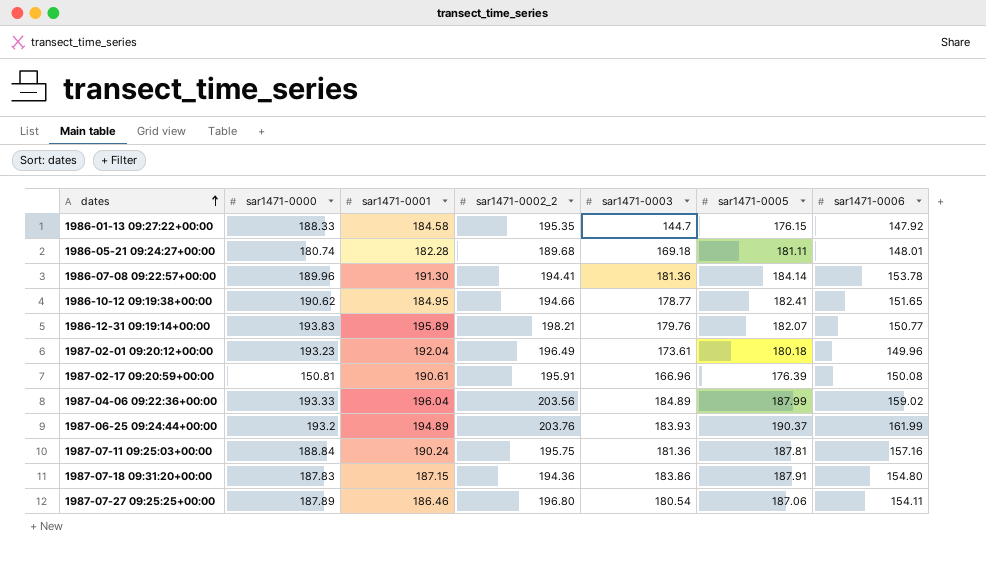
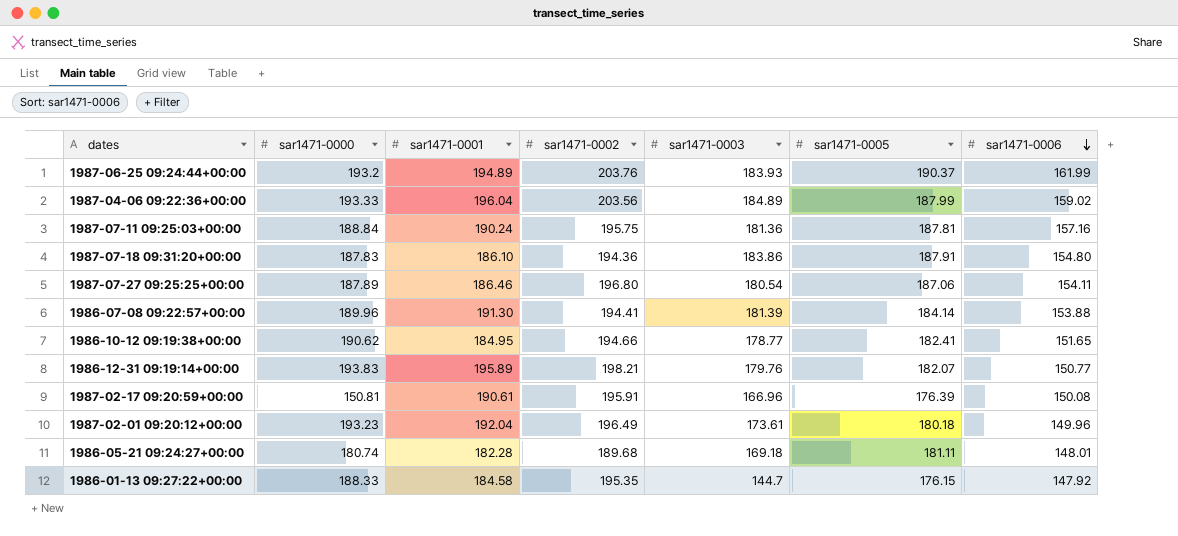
row order: dates ascending -> sar1471-0006 descending
column name: sar1471-0002_2 -> sar1471-0002
1987-07-18 09:31:20+00:00 | sar1471-0001: 187.15 -> 186.10
1986-07-08 09:22:57+00:00 | sar1471-0003: 181.36 -> 181.39
1986-07-08 09:22:57+00:00 | sar1471-0006: 153.78 -> 153.88

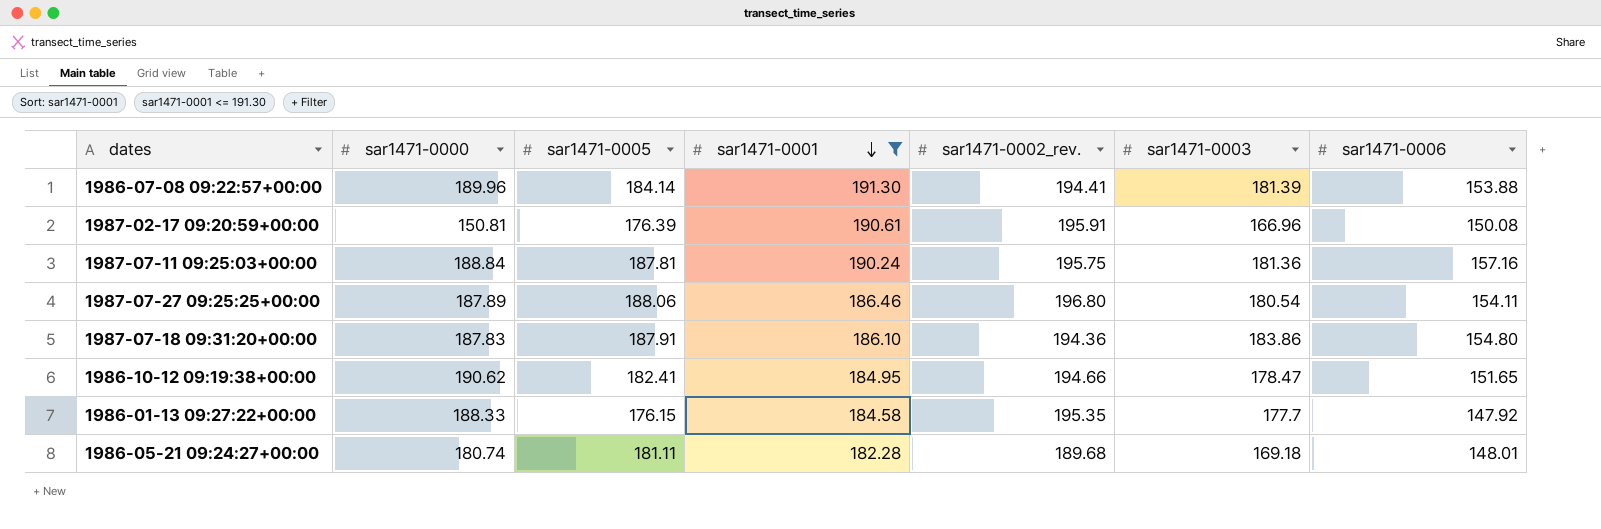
filter: none -> sar1471-0001 <= 191.30
row order: sar1471-0006 descending -> sar1471-0001 descending
column sar1471-0005 | position: 6 -> 3
column name: sar1471-0002 -> sar1471-0002_rev.
1987-07-27 09:25:25+00:00 | sar1471-0005: 187.06 -> 188.06
1986-10-12 09:19:38+00:00 | sar1471-0003: 178.77 -> 178.47
1986-01-13 09:27:22+00:00 | sar1471-0003: 144.7 -> 177.7

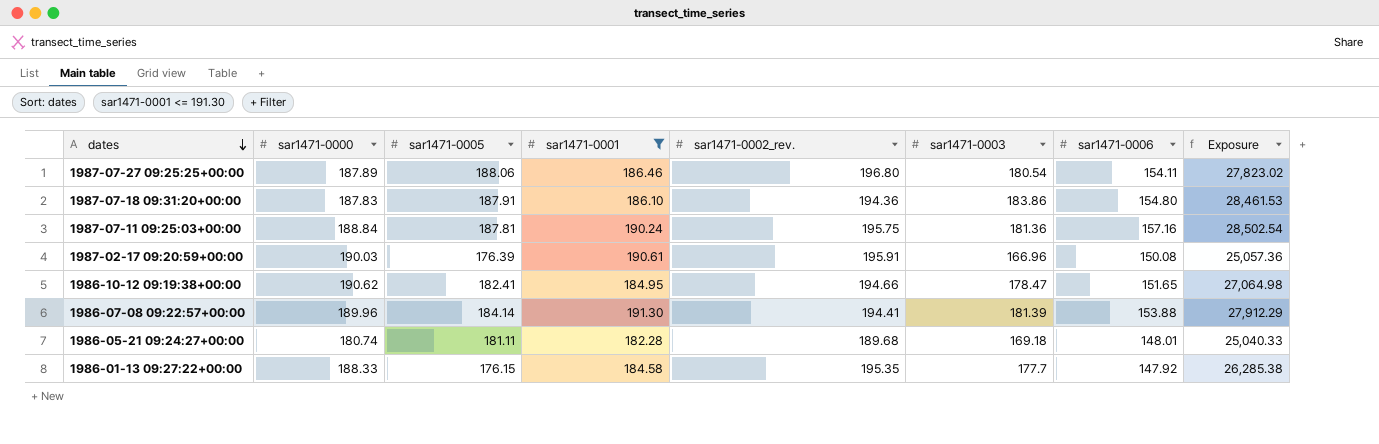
row order: sar1471-0001 descending -> dates descending
column Exposure | formula: none -> [sar1471-0003] * [sar1471-0006]
1987-02-17 09:20:59+00:00 | sar1471-0000: 150.81 -> 190.03

